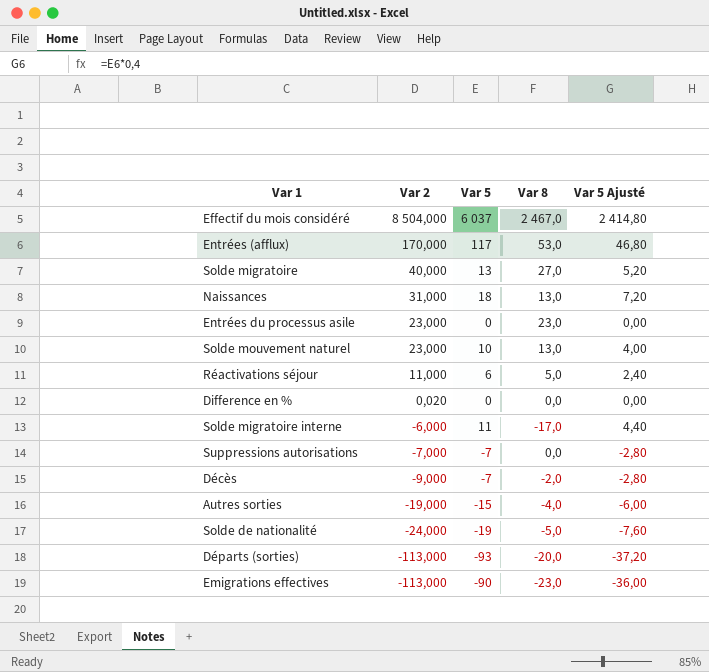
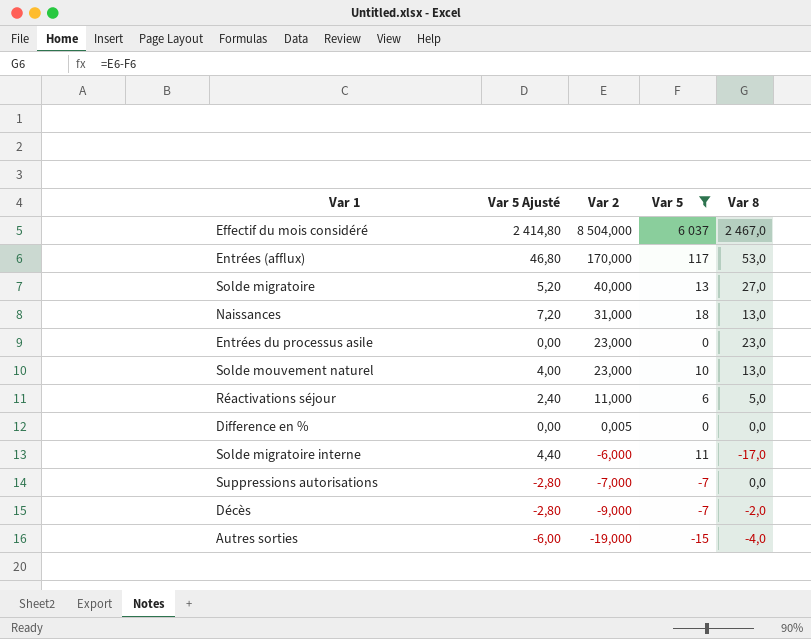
filter: none -> Var 5 >= -15
column Var 5 Ajusté | position: 5 -> 2
Difference en % | Var 2: 0,020 -> 0,005

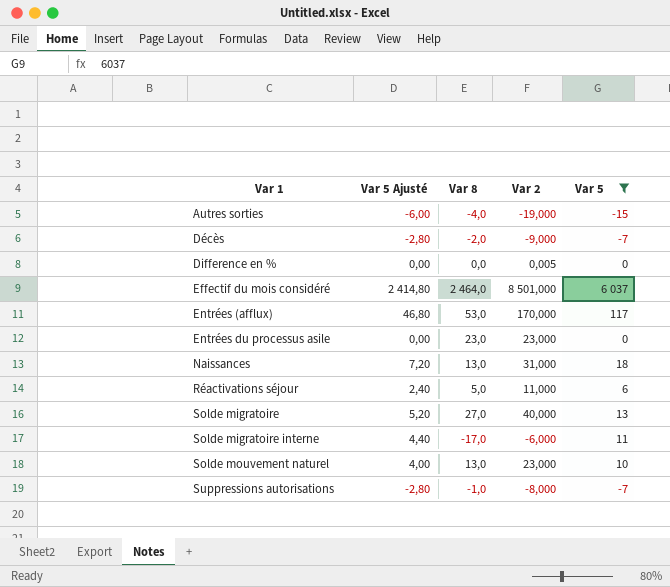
row order: Var 2 descending -> Var 1 ascending
column Var 8 | position: 5 -> 3
Effectif du mois considéré | Var 8: 2 467,0 -> 2 464,0
Effectif du mois considéré | Var 2: 8 504,000 -> 8 501,000
Suppressions autorisations | Var 8: 0,0 -> -1,0
Suppressions autorisations | Var 2: -7,000 -> -8,000

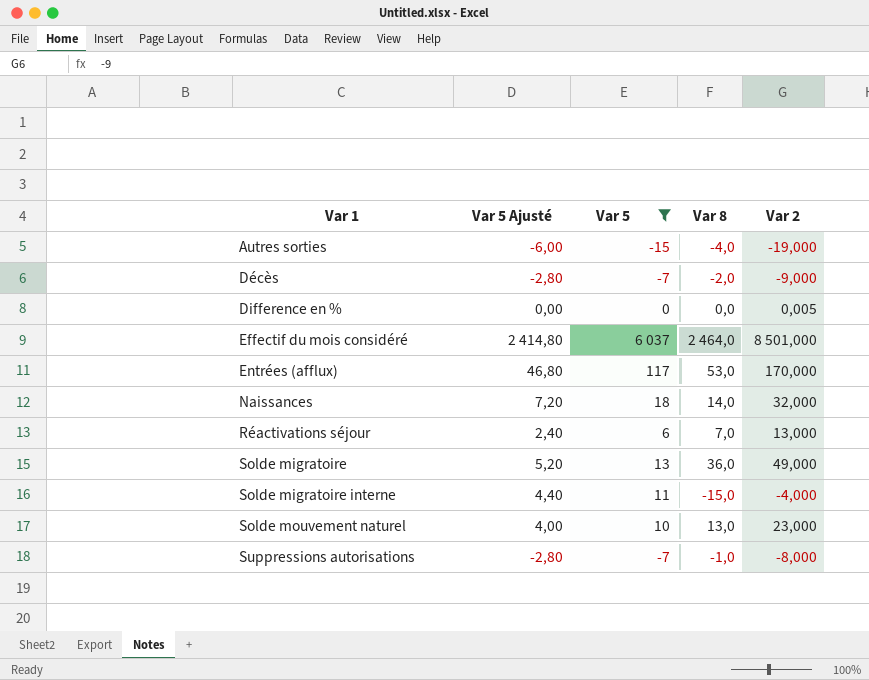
column Var 5 | position: 5 -> 3
row Entrées du processus asile: 0,00 | 23,0 | 23,000 | 0 -> none
Naissances | Var 8: 13,0 -> 14,0
Naissances | Var 2: 31,000 -> 32,000
Réactivations séjour | Var 8: 5,0 -> 7,0
Réactivations séjour | Var 2: 11,000 -> 13,000
Solde migratoire | Var 8: 27,0 -> 36,0
Solde migratoire | Var 2: 40,000 -> 49,000
Solde migratoire interne | Var 8: -17,0 -> -15,0
Solde migratoire interne | Var 2: -6,000 -> -4,000

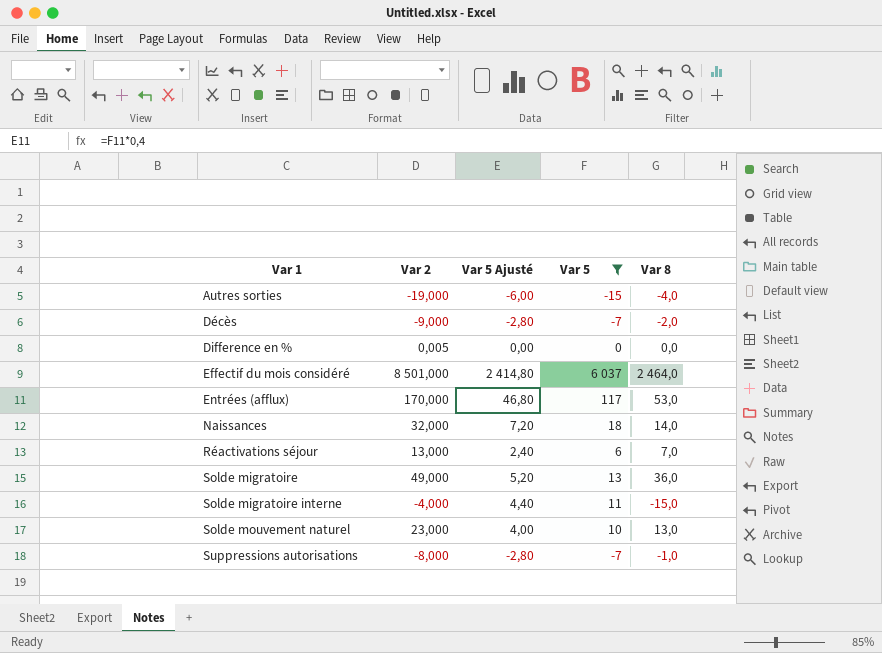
column Var 2 | position: 5 -> 2

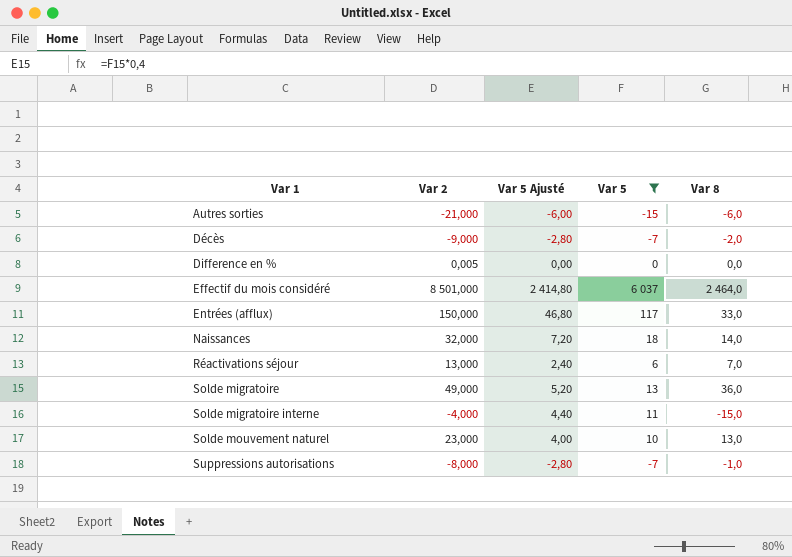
Autres sorties | Var 2: -19,000 -> -21,000
Autres sorties | Var 8: -4,0 -> -6,0
Entrées (afflux) | Var 2: 170,000 -> 150,000
Entrées (afflux) | Var 8: 53,0 -> 33,0

